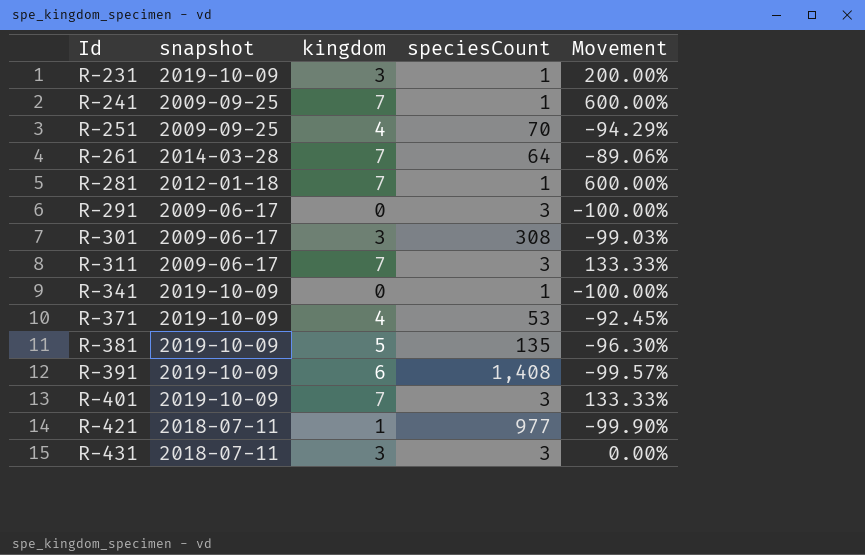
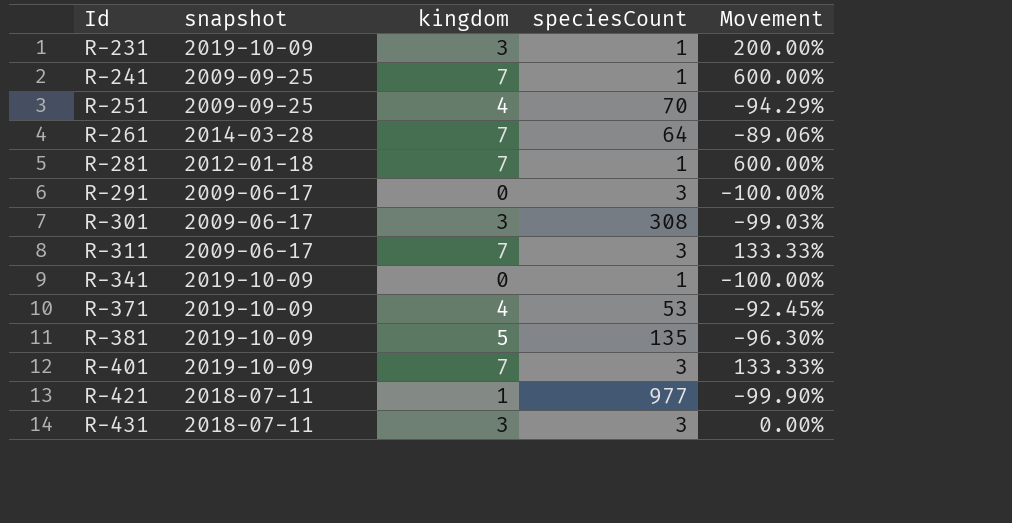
row R-391: 2019-10-09 | 6 | 1,408 | -99.57% -> none

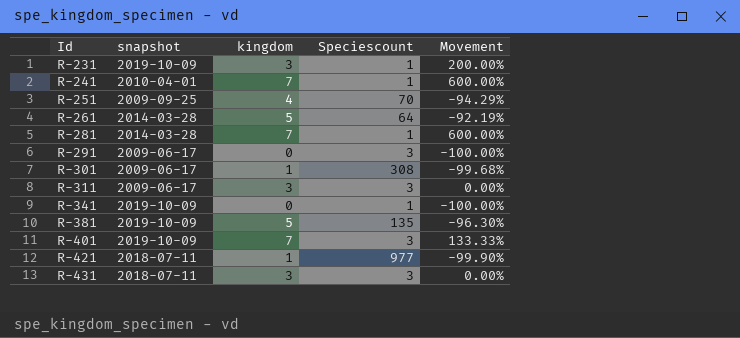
column name: speciesCount -> Speciescount
row R-371: 2019-10-09 | 4 | 53 | -92.45% -> none
R-241 | snapshot: 2009-09-25 -> 2010-04-01
R-261 | kingdom: 7 -> 5
R-261 | Movement: -89.06% -> -92.19%
R-281 | snapshot: 2012-01-18 -> 2014-03-28
R-301 | kingdom: 3 -> 1
R-301 | Movement: -99.03% -> -99.68%
R-311 | kingdom: 7 -> 3
R-311 | Movement: 133.33% -> 0.00%

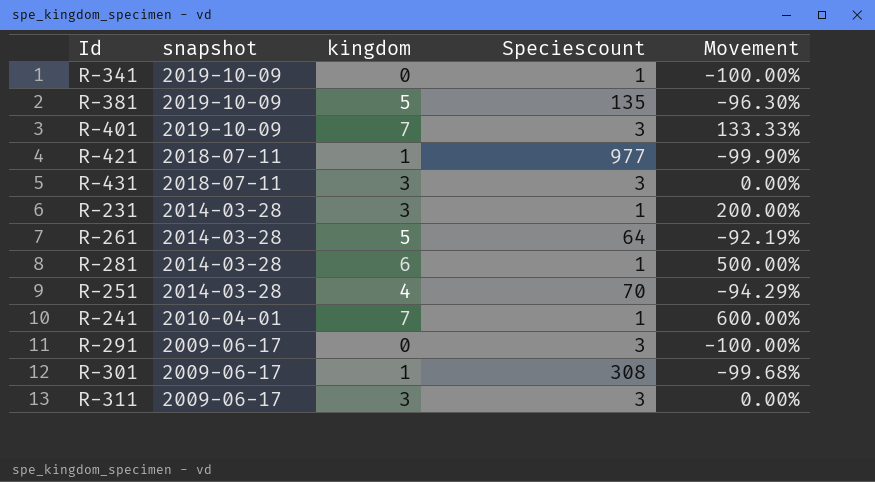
row order: Id ascending -> snapshot descending
R-231 | snapshot: 2019-10-09 -> 2014-03-28
R-281 | kingdom: 7 -> 6
R-281 | Movement: 600.00% -> 500.00%
R-251 | snapshot: 2009-09-25 -> 2014-03-28

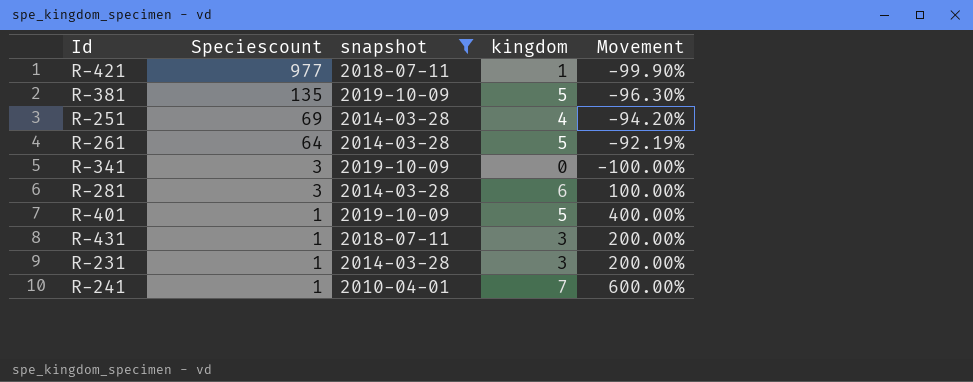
filter: none -> snapshot != 2009-06-17
row order: snapshot descending -> Speciescount descending
column Speciescount | position: 4 -> 2
R-251 | Speciescount: 70 -> 69
R-251 | Movement: -94.29% -> -94.20%
R-341 | Speciescount: 1 -> 3
R-281 | Speciescount: 1 -> 3
R-281 | Movement: 500.00% -> 100.00%
R-401 | Speciescount: 3 -> 1
R-401 | kingdom: 7 -> 5
R-401 | Movement: 133.33% -> 400.00%
R-431 | Speciescount: 3 -> 1
R-431 | Movement: 0.00% -> 200.00%

